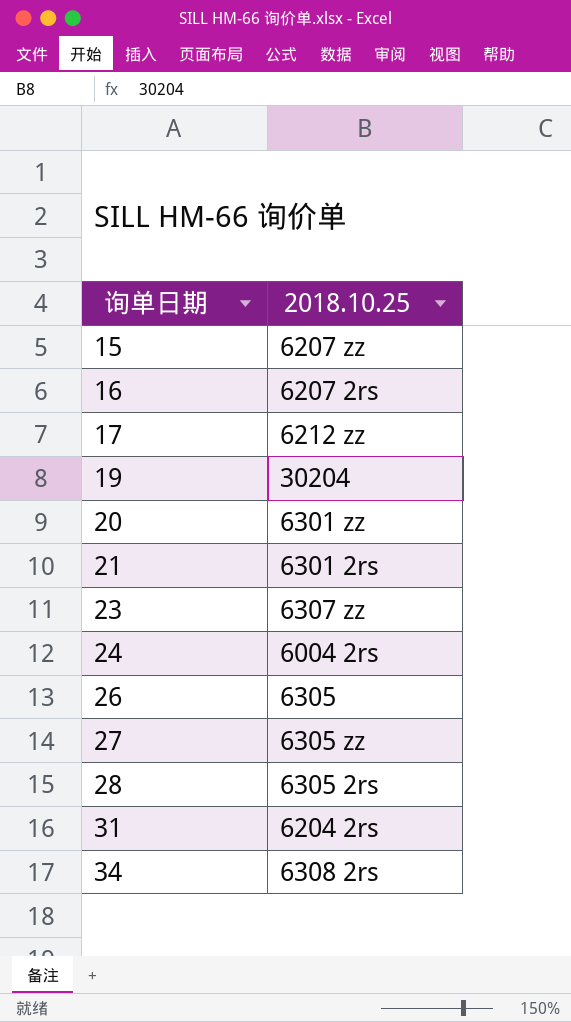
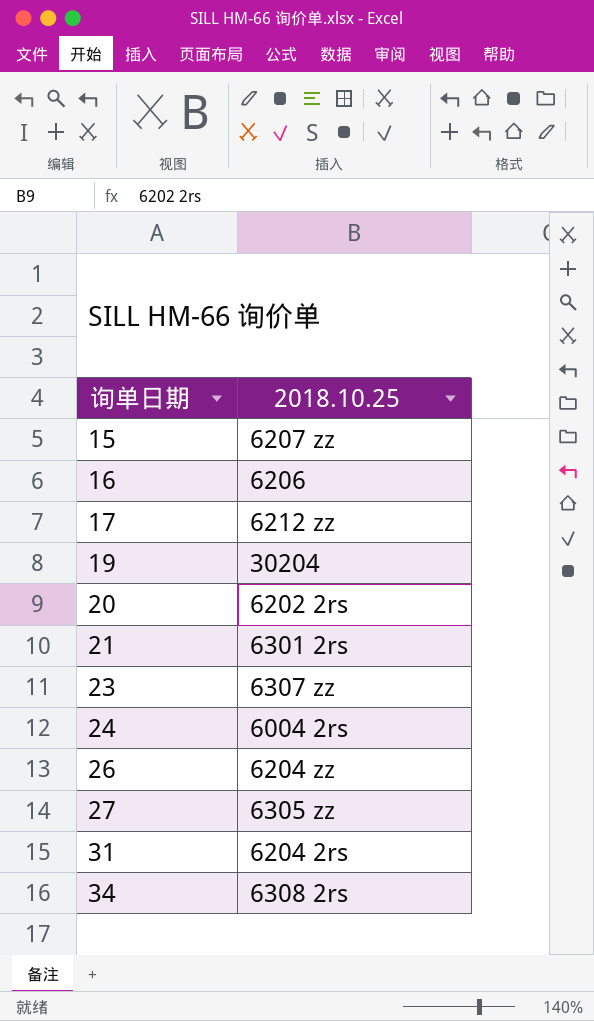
row 28: 6305 2rs -> none
16 | 2018.10.25: 6207 2rs -> 6206
20 | 2018.10.25: 6301 zz -> 6202 2rs
26 | 2018.10.25: 6305 -> 6204 zz

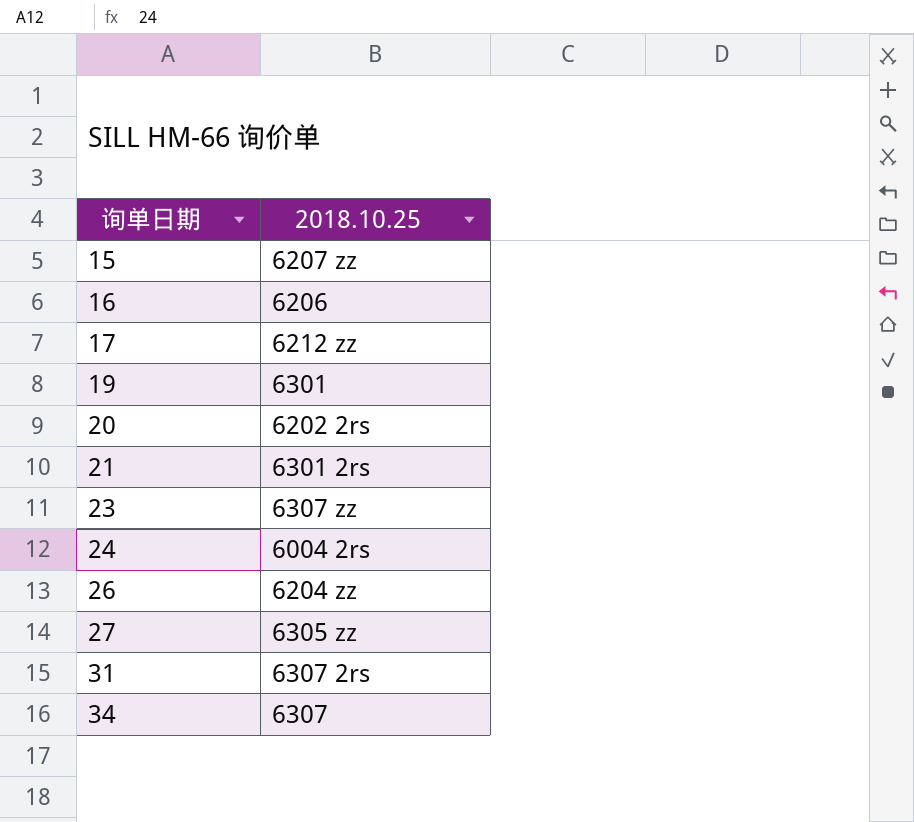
19 | 2018.10.25: 30204 -> 6301
31 | 2018.10.25: 6204 2rs -> 6307 2rs
34 | 2018.10.25: 6308 2rs -> 6307

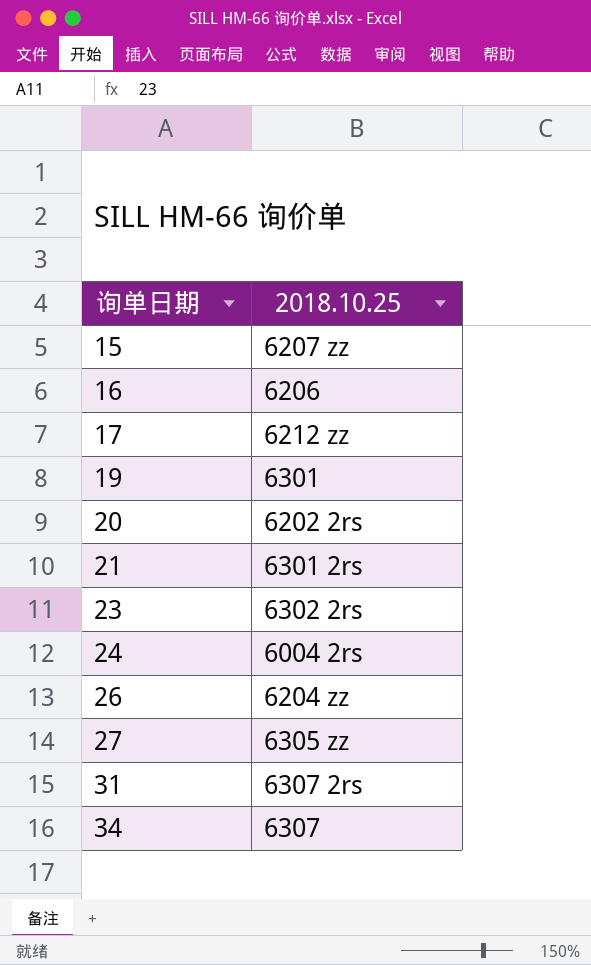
23 | 2018.10.25: 6307 zz -> 6302 2rs

